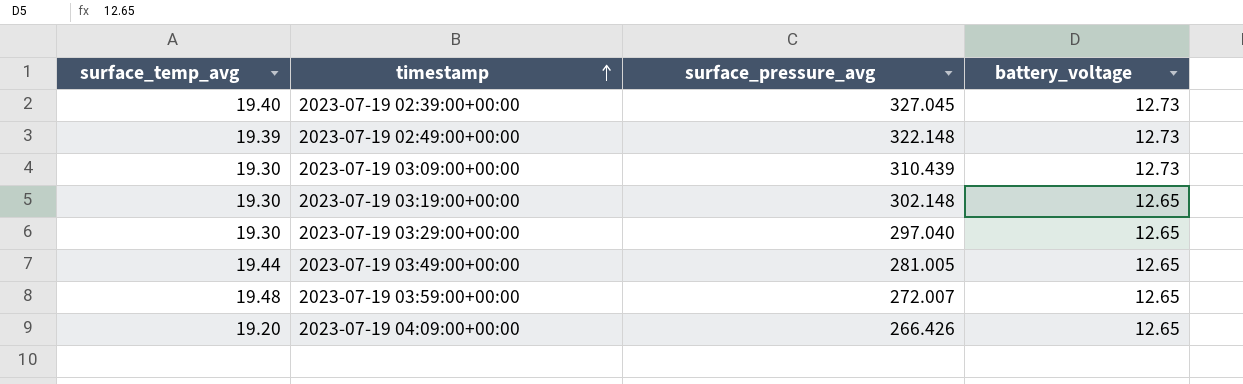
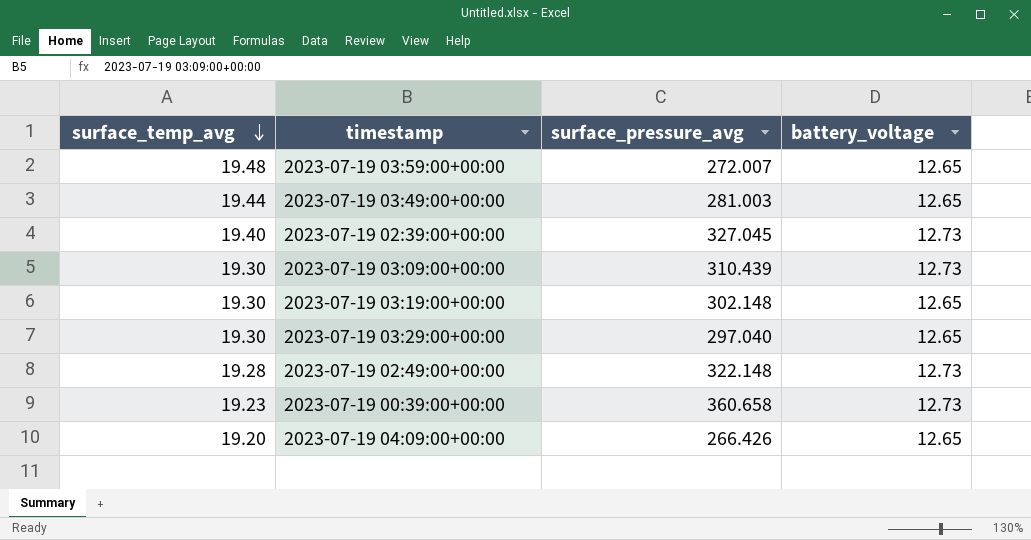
row order: timestamp ascending -> surface_temp_avg descending
2023-07-19 03:49:00+00:00 | surface_pressure_avg: 281.005 -> 281.003
2023-07-19 02:49:00+00:00 | surface_temp_avg: 19.39 -> 19.28
row 2023-07-19 00:39:00+00:00: none -> 19.23 | 360.658 | 12.73

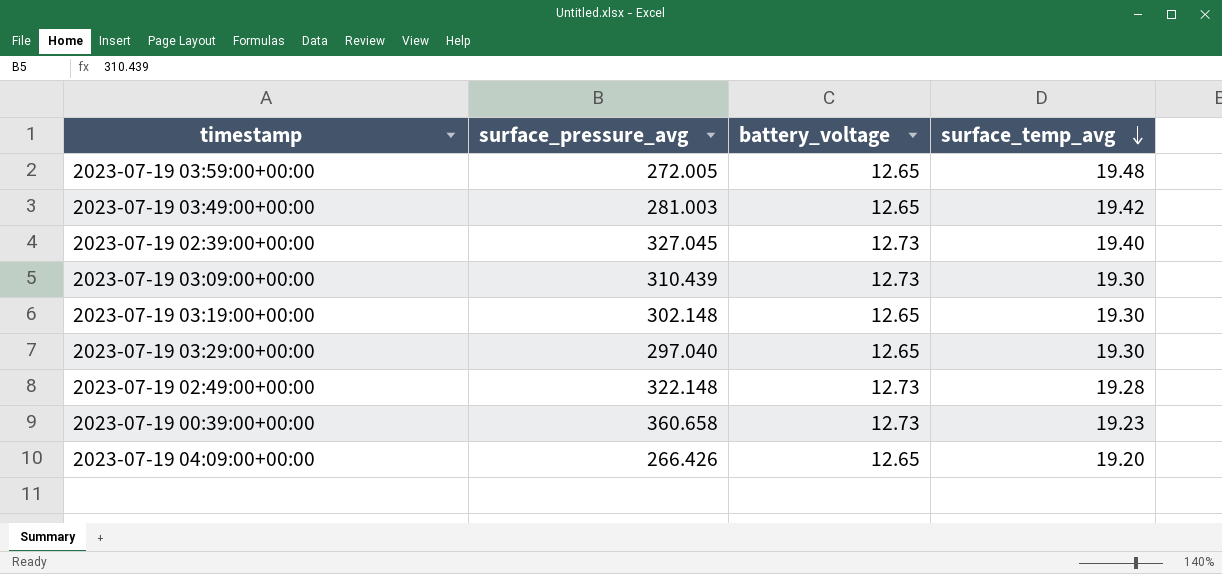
column surface_temp_avg | position: 1 -> 4
2023-07-19 03:59:00+00:00 | surface_pressure_avg: 272.007 -> 272.005
2023-07-19 03:49:00+00:00 | surface_temp_avg: 19.44 -> 19.42

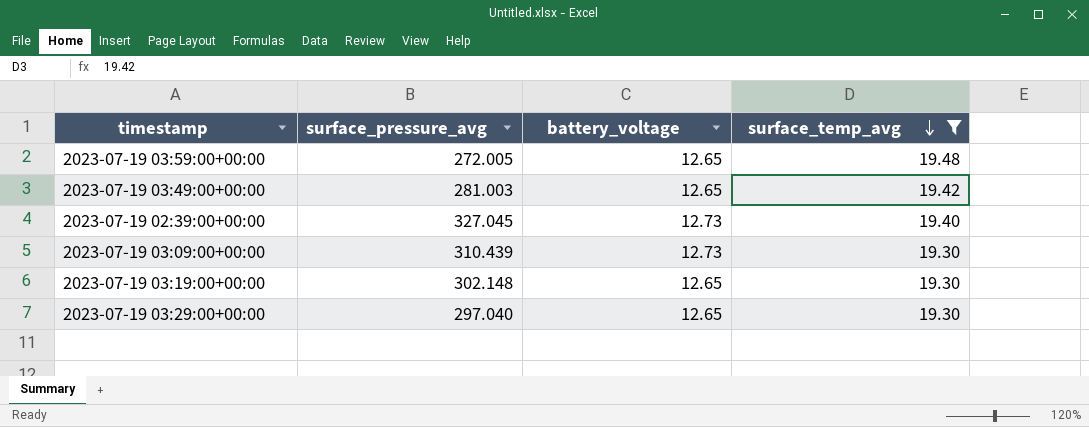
filter: none -> surface_temp_avg >= 19.30

